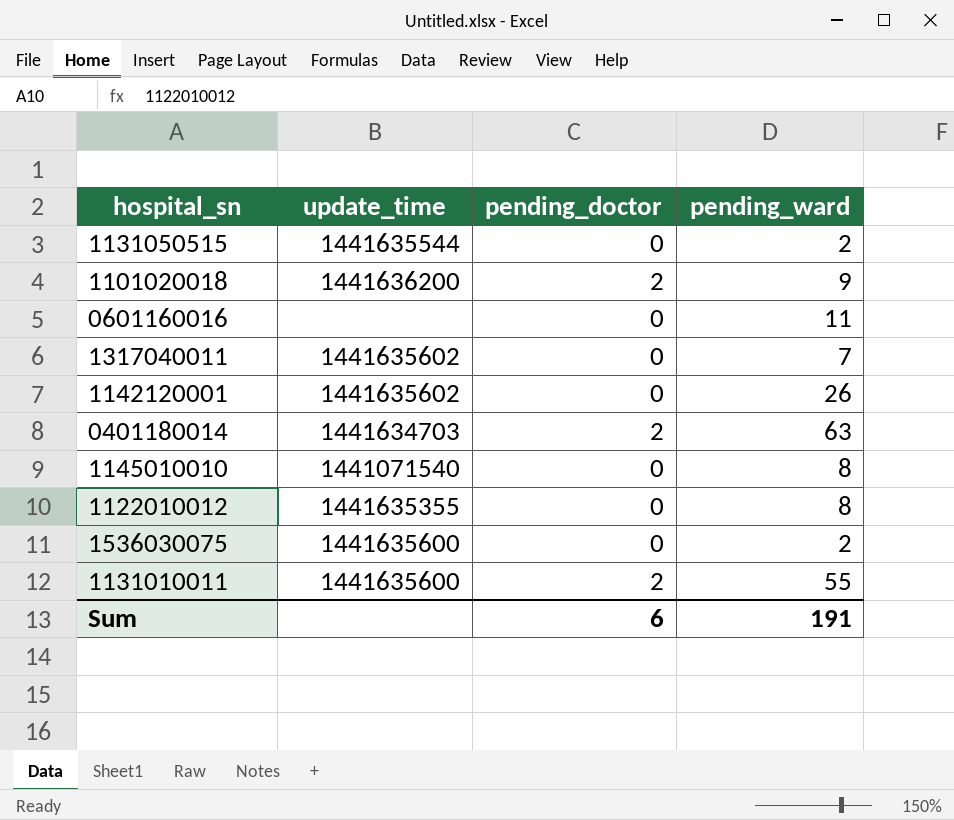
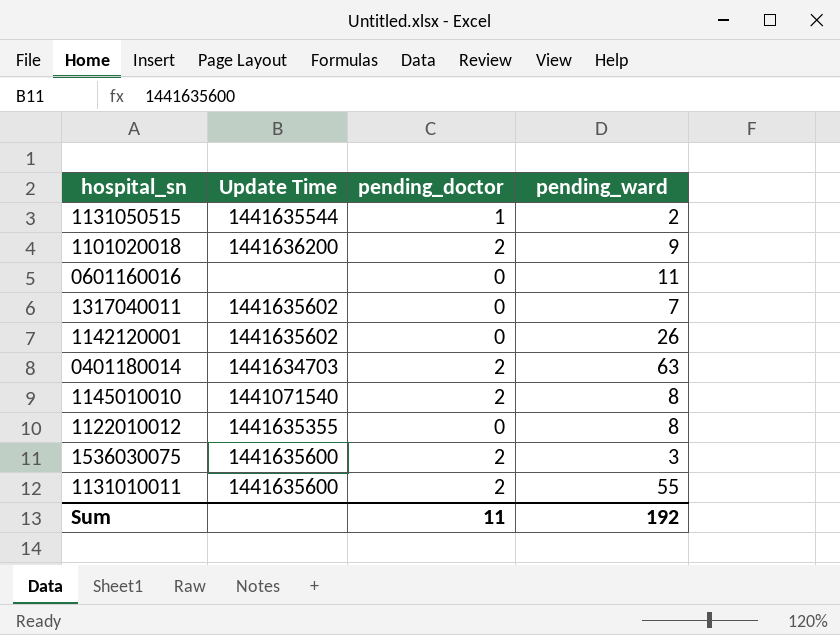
column name: update_time -> Update Time
1131050515 | pending_doctor: 0 -> 1
1145010010 | pending_doctor: 0 -> 2
1536030075 | pending_doctor: 0 -> 2
1536030075 | pending_ward: 2 -> 3
Sum | pending_doctor: 6 -> 11
Sum | pending_ward: 191 -> 192

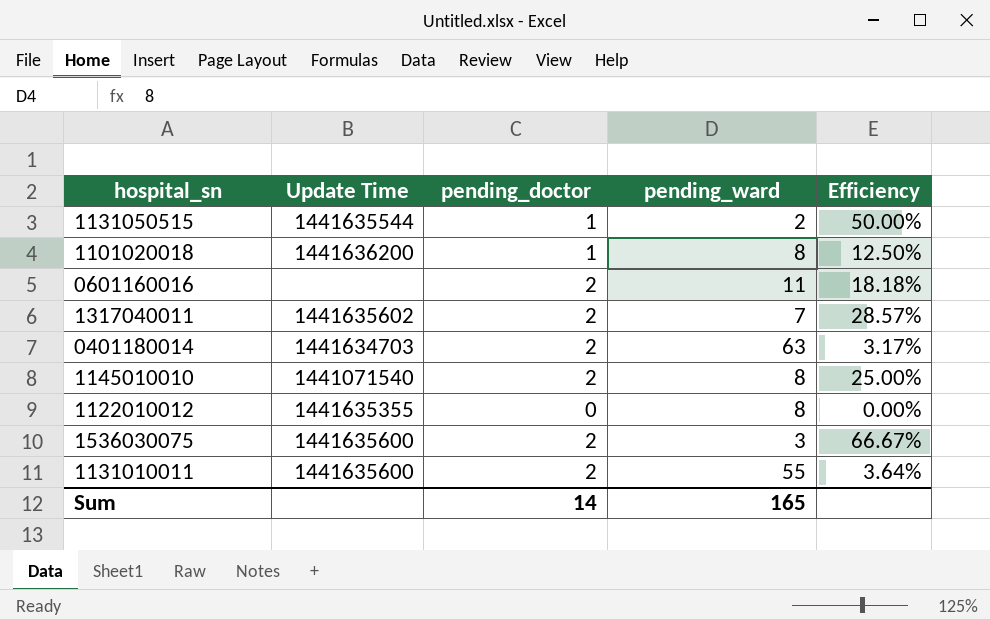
column Efficiency | formula: none -> [pending_doctor] / [pending_ward]
row 1142120001: 1441635602 | 0 | 26 -> none
1101020018 | pending_doctor: 2 -> 1
1101020018 | pending_ward: 9 -> 8
0601160016 | pending_doctor: 0 -> 2
1317040011 | pending_doctor: 0 -> 2
Sum | pending_doctor: 11 -> 14
Sum | pending_ward: 192 -> 165

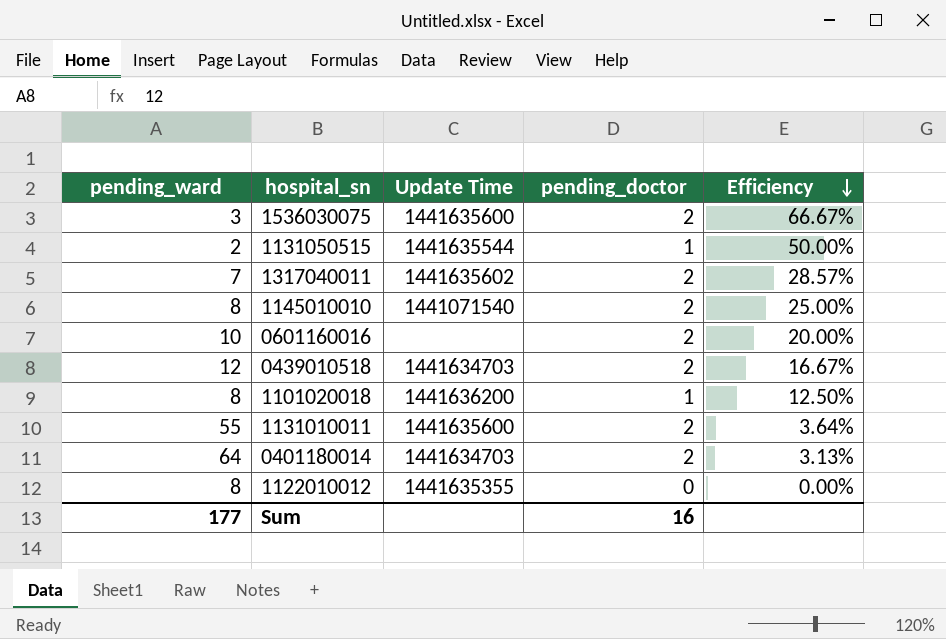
row order: none -> Efficiency descending
column pending_ward | position: 4 -> 1
0601160016 | pending_ward: 11 -> 10
0601160016 | Efficiency: 18.18% -> 20.00%
row 0439010518: none -> 12 | 1441634703 | 2 | 16.67%
0401180014 | pending_ward: 63 -> 64
0401180014 | Efficiency: 3.17% -> 3.13%
Sum | pending_ward: 165 -> 177
Sum | pending_doctor: 14 -> 16

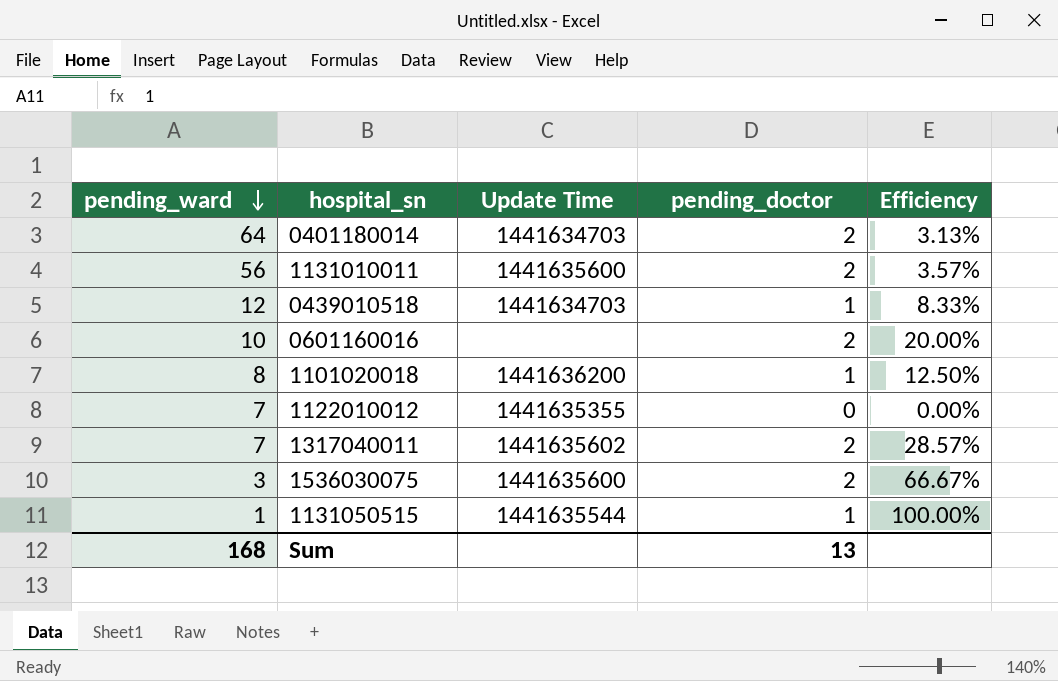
row order: Efficiency descending -> pending_ward descending
row 1145010010: 8 | 1441071540 | 2 | 25.00% -> none
1131010011 | pending_ward: 55 -> 56
1131010011 | Efficiency: 3.64% -> 3.57%
0439010518 | pending_doctor: 2 -> 1
0439010518 | Efficiency: 16.67% -> 8.33%
1122010012 | pending_ward: 8 -> 7
1131050515 | pending_ward: 2 -> 1
1131050515 | Efficiency: 50.00% -> 100.00%
Sum | pending_ward: 177 -> 168
Sum | pending_doctor: 16 -> 13

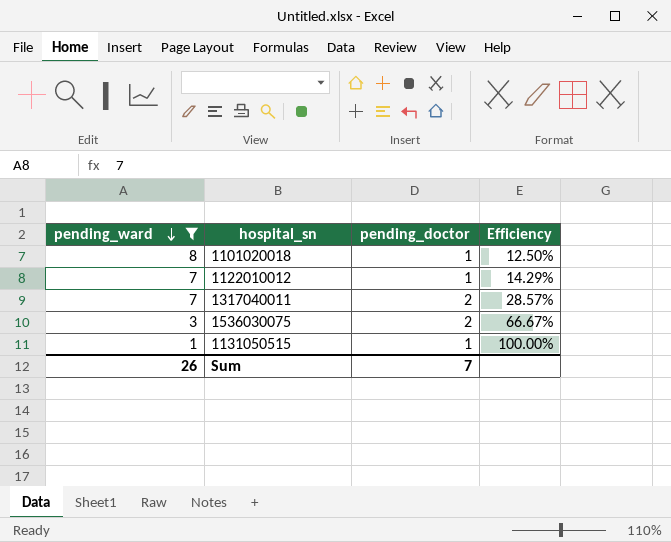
filter: none -> pending_ward <= 8
column Update Time | position: 3 -> none
1122010012 | pending_doctor: 0 -> 1
1122010012 | Efficiency: 0.00% -> 14.29%
Sum | pending_ward: 168 -> 26
Sum | pending_doctor: 13 -> 7

